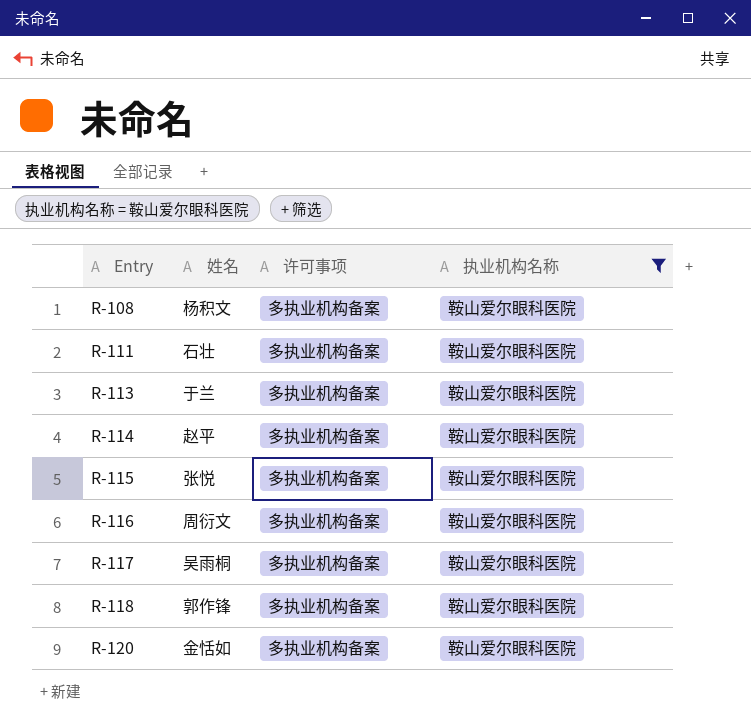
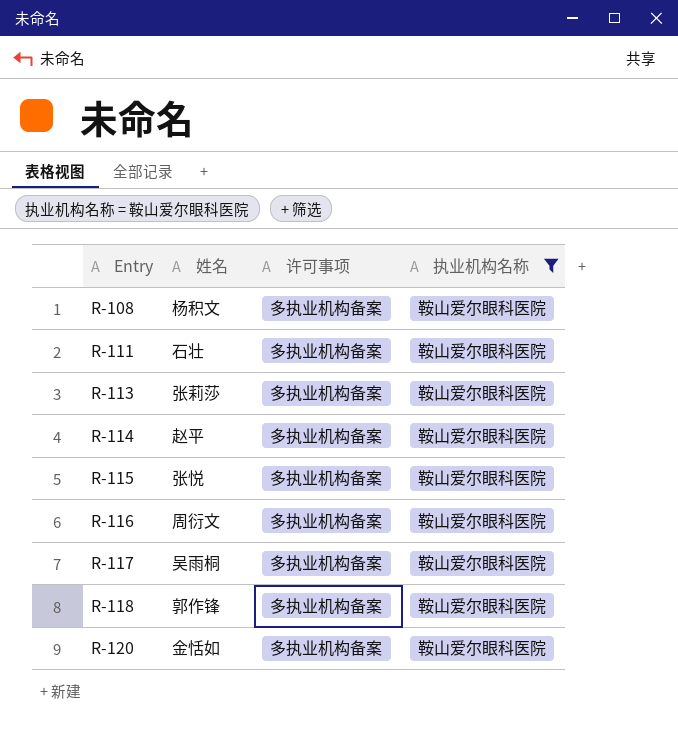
R-113 | 姓名: 于兰 -> 张莉莎

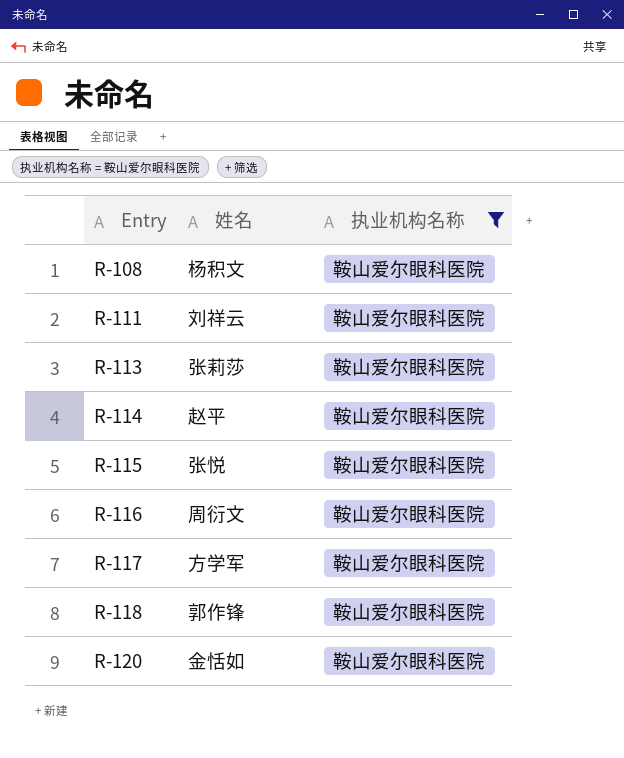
column 许可事项 | position: 3 -> none
R-111 | 姓名: 石壮 -> 刘祥云
R-117 | 姓名: 吴雨桐 -> 方学军

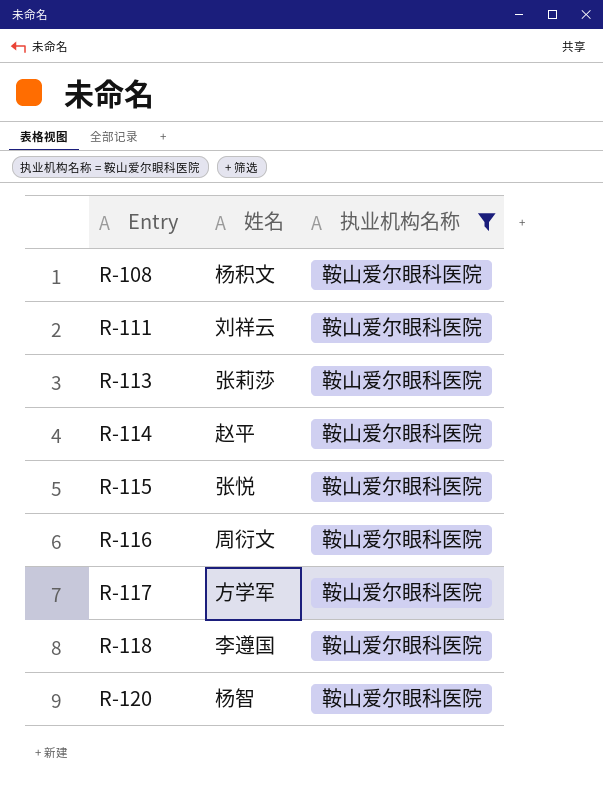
R-118 | 姓名: 郭作锋 -> 李遵国
R-120 | 姓名: 金恬如 -> 杨智

